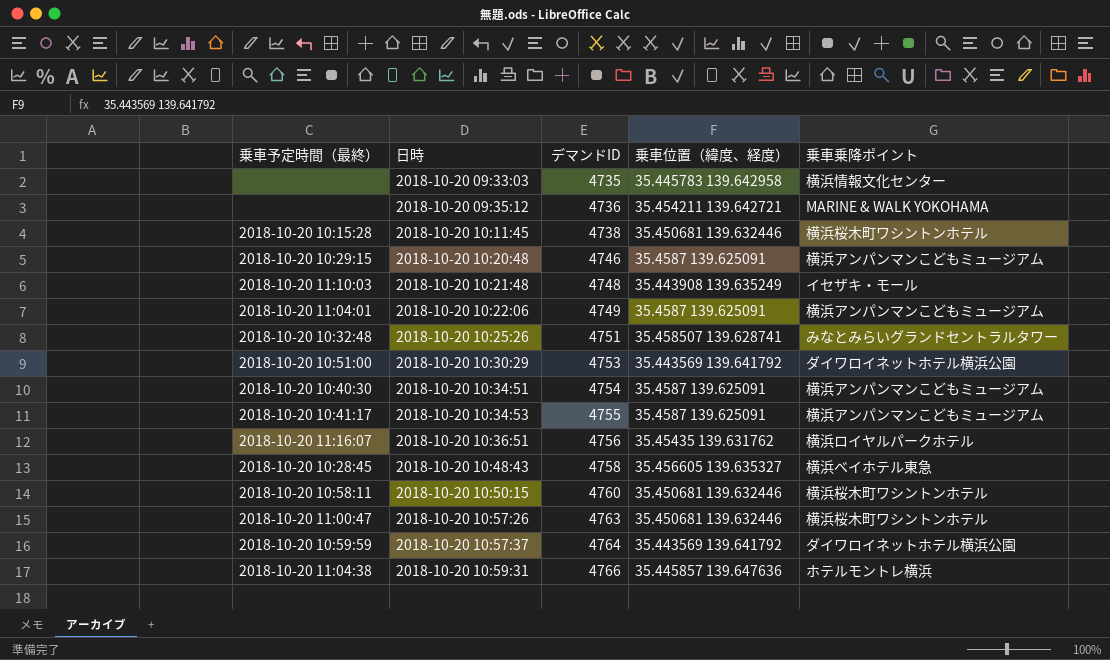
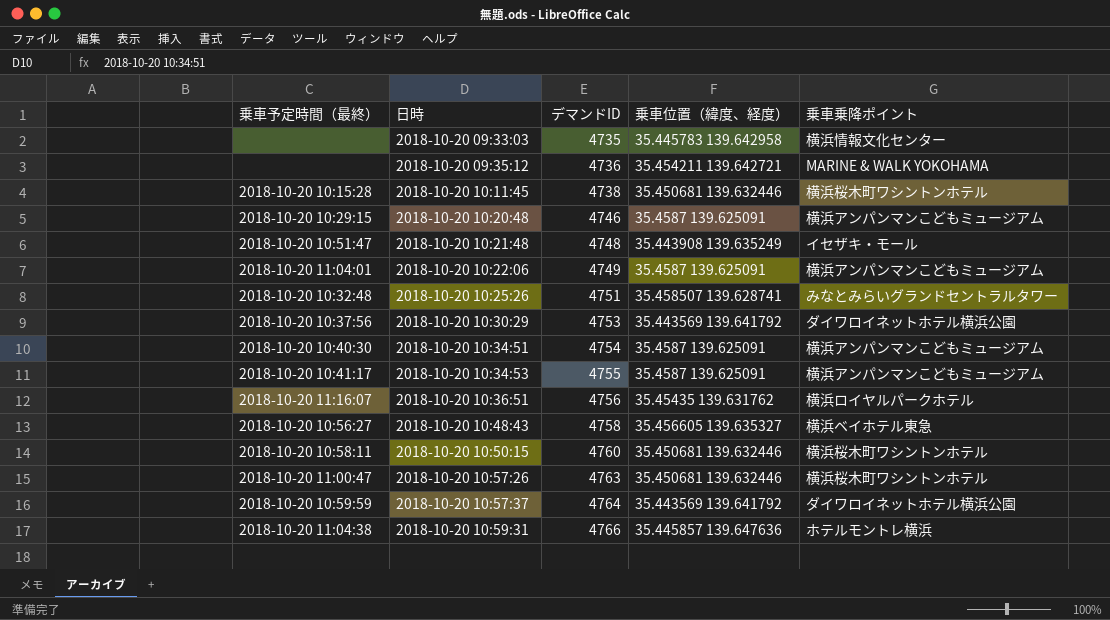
2018-10-20 10:21:48 | 乗車予定時間（最終）: 2018-10-20 11:10:03 -> 2018-10-20 10:51:47
2018-10-20 10:30:29 | 乗車予定時間（最終）: 2018-10-20 10:51:00 -> 2018-10-20 10:37:56
2018-10-20 10:48:43 | 乗車予定時間（最終）: 2018-10-20 10:28:45 -> 2018-10-20 10:56:27

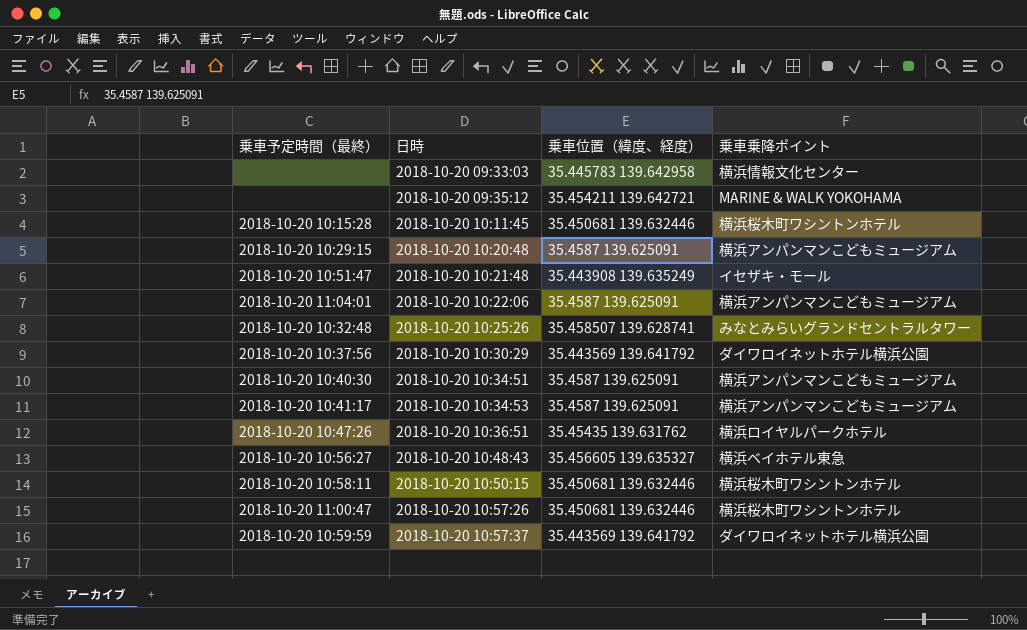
column デマンドID | position: 3 -> none
row 2018-10-20 10:59:31: 2018-10-20 11:04:38 | 4766 | 35.445857 139.647636 | ホテルモントレ横浜 -> none
2018-10-20 10:36:51 | 乗車予定時間（最終）: 2018-10-20 11:16:07 -> 2018-10-20 10:47:26

